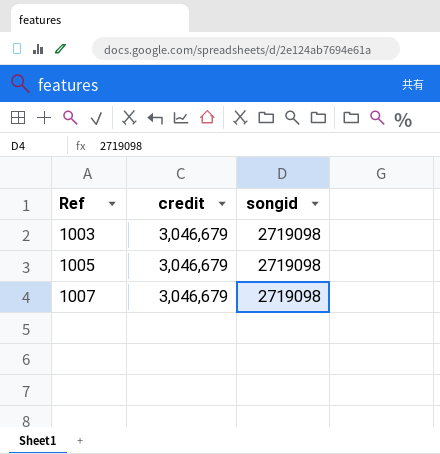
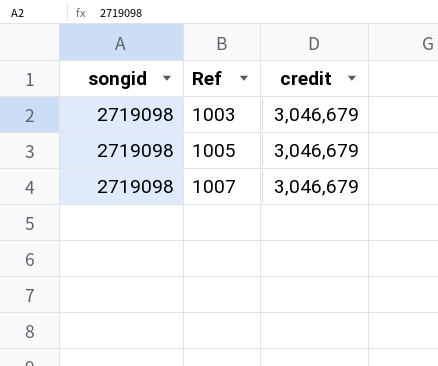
column songid | position: 3 -> 1

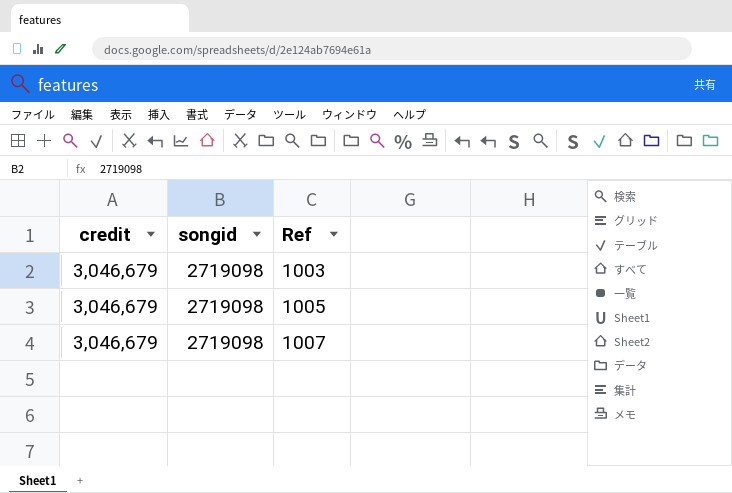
column credit | position: 3 -> 1

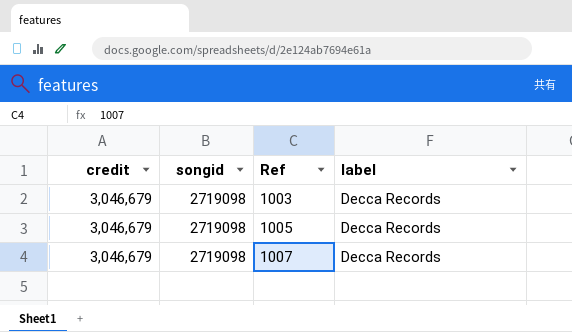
column label | position: none -> 4

